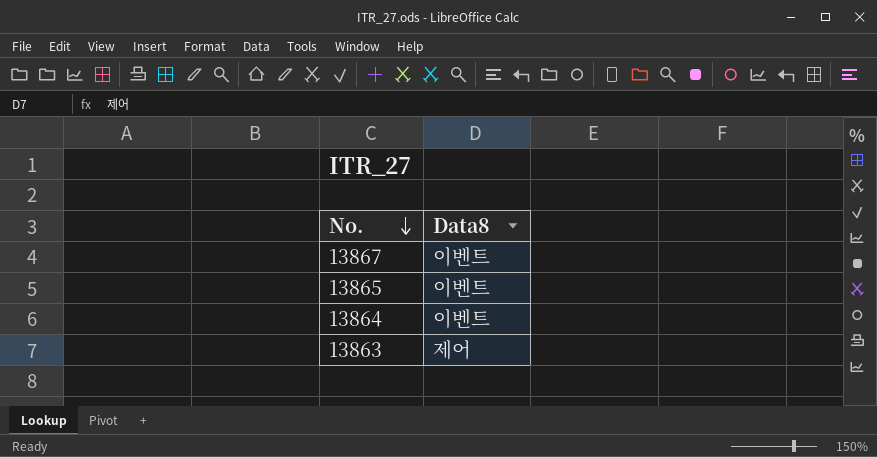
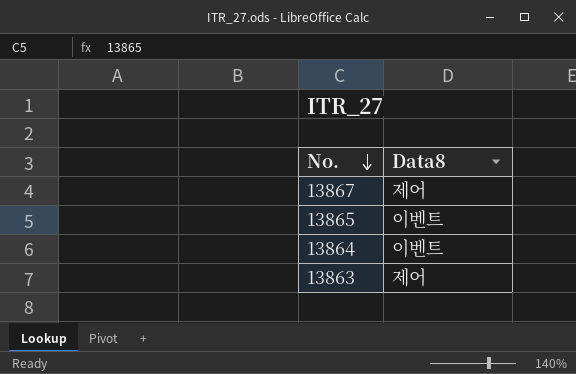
13867 | Data8: 이벤트 -> 제어

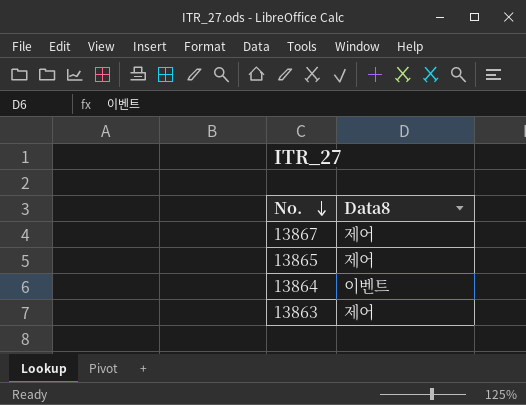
13865 | Data8: 이벤트 -> 제어

